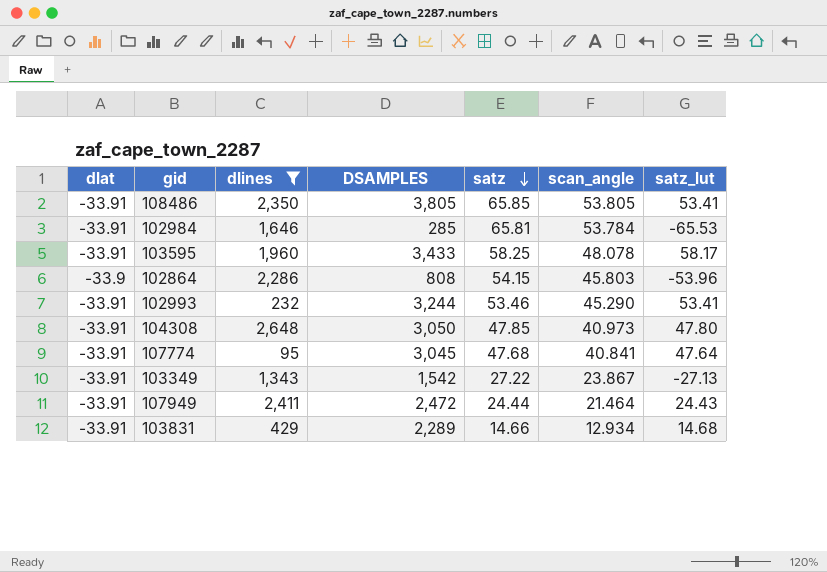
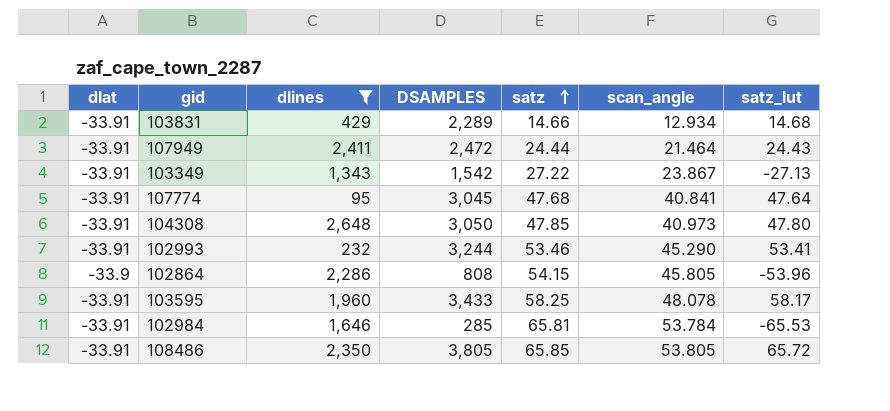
row order: satz descending -> satz ascending
102864 | scan_angle: 45.803 -> 45.805
108486 | satz_lut: 53.41 -> 65.72

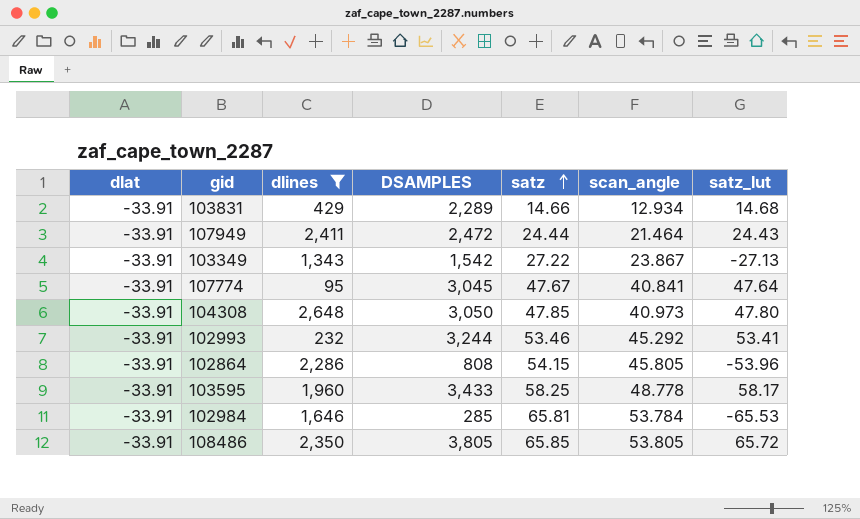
107774 | satz: 47.68 -> 47.67
102993 | scan_angle: 45.290 -> 45.292
102864 | dlat: -33.9 -> -33.91
103595 | scan_angle: 48.078 -> 48.778

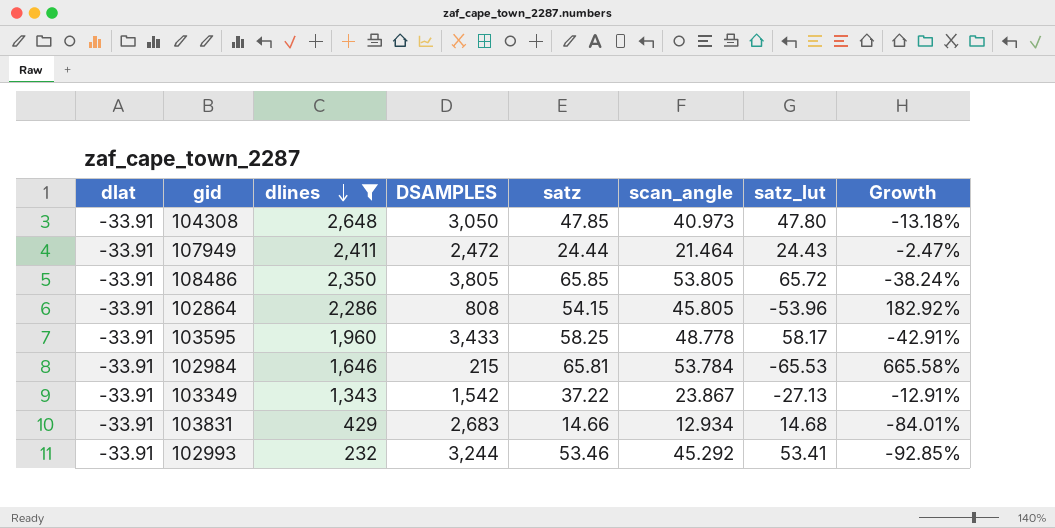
row order: satz ascending -> dlines descending
column Growth | formula: none -> ([dlines] - [DSAMPLES]) / [DSAMPLES]
row 107774: -33.91 | 95 | 3,045 | 47.67 | 40.841 | 47.64 -> none
102984 | DSAMPLES: 285 -> 215
103349 | satz: 27.22 -> 37.22
103831 | DSAMPLES: 2,289 -> 2,683

